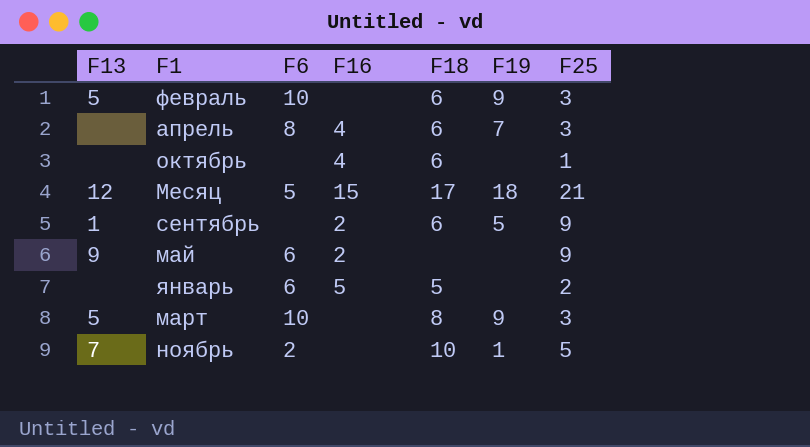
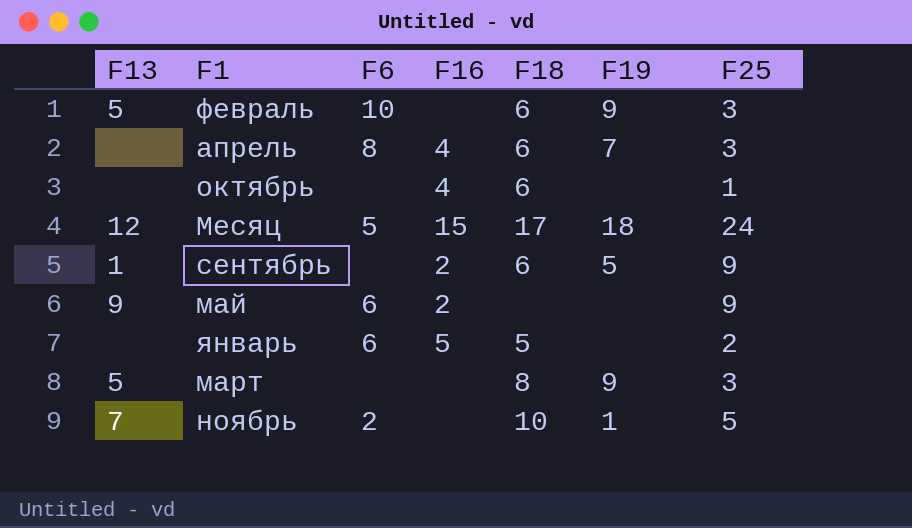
Месяц | F25: 21 -> 24
март | F6: 10 -> none

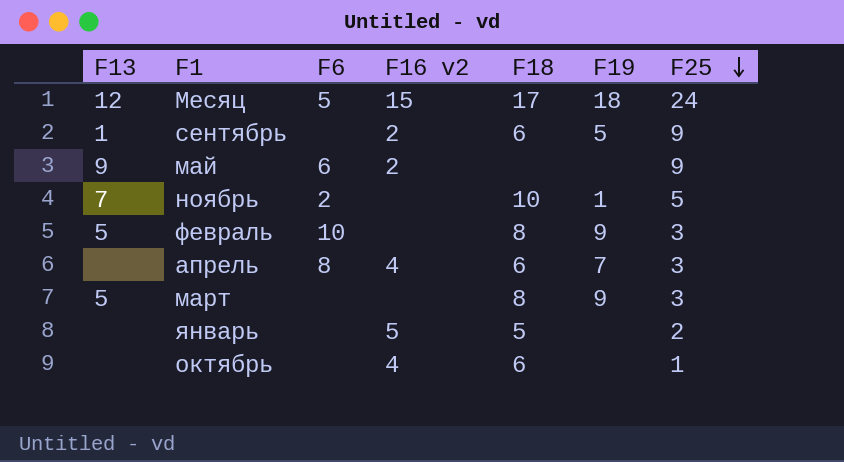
row order: none -> F25 descending
column name: F16 -> F16 v2
февраль | F18: 6 -> 8
январь | F6: 6 -> none

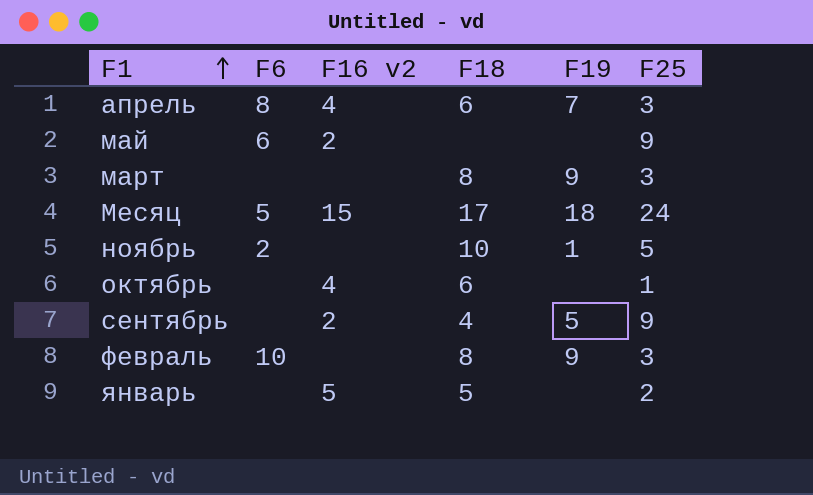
row order: F25 descending -> F1 ascending
column F13 | position: 1 -> none
сентябрь | F18: 6 -> 4

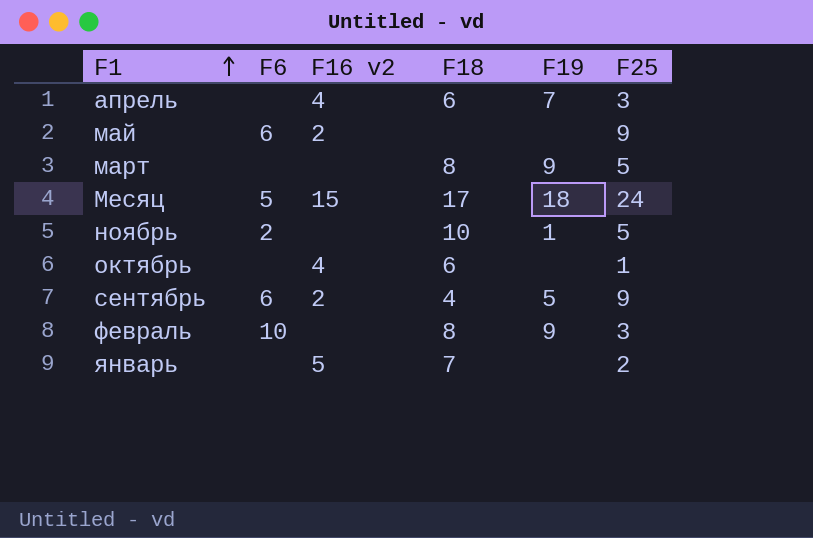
апрель | F6: 8 -> none
март | F25: 3 -> 5
сентябрь | F6: none -> 6
январь | F18: 5 -> 7

